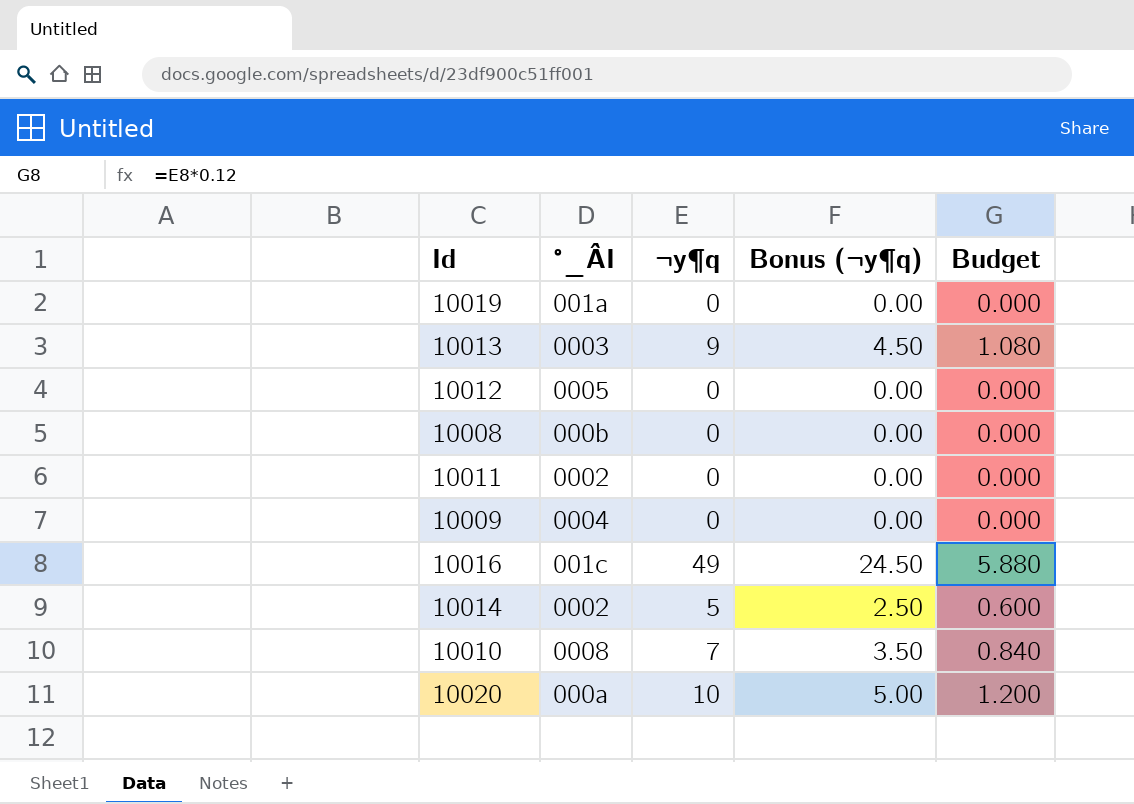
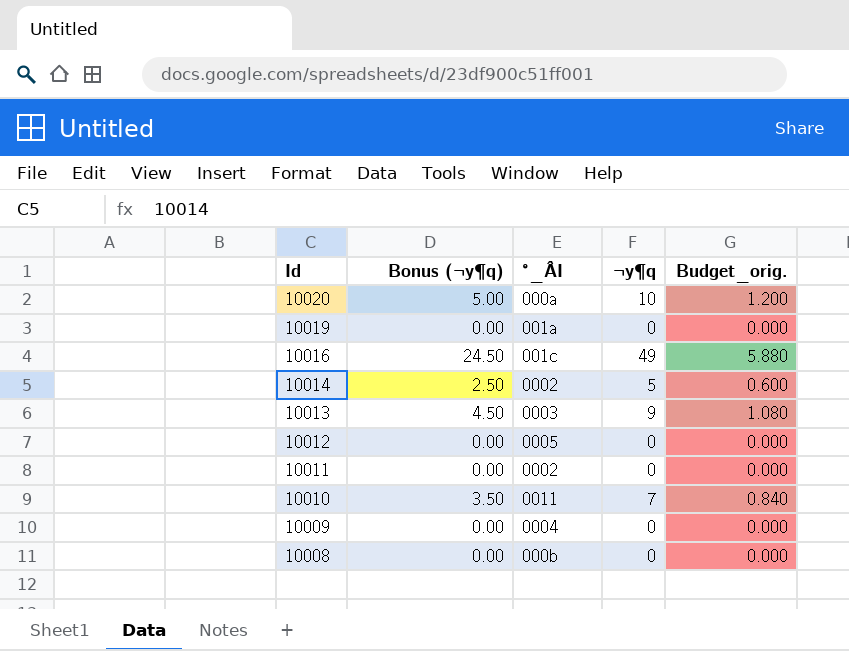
row order: none -> Id descending
column Bonus (¬y¶q) | position: 4 -> 2
column name: Budget -> Budget_orig.
10010 | °_ÂI: 0008 -> 0011

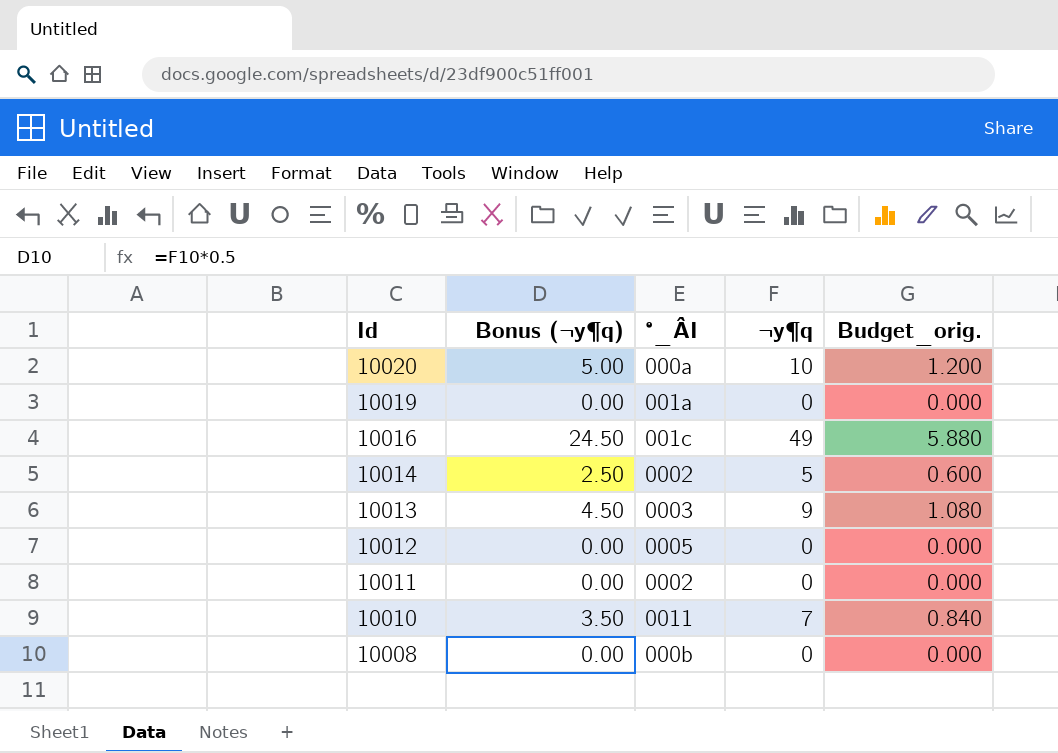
row 10009: 0.00 | 0004 | 0 | 0.000 -> none

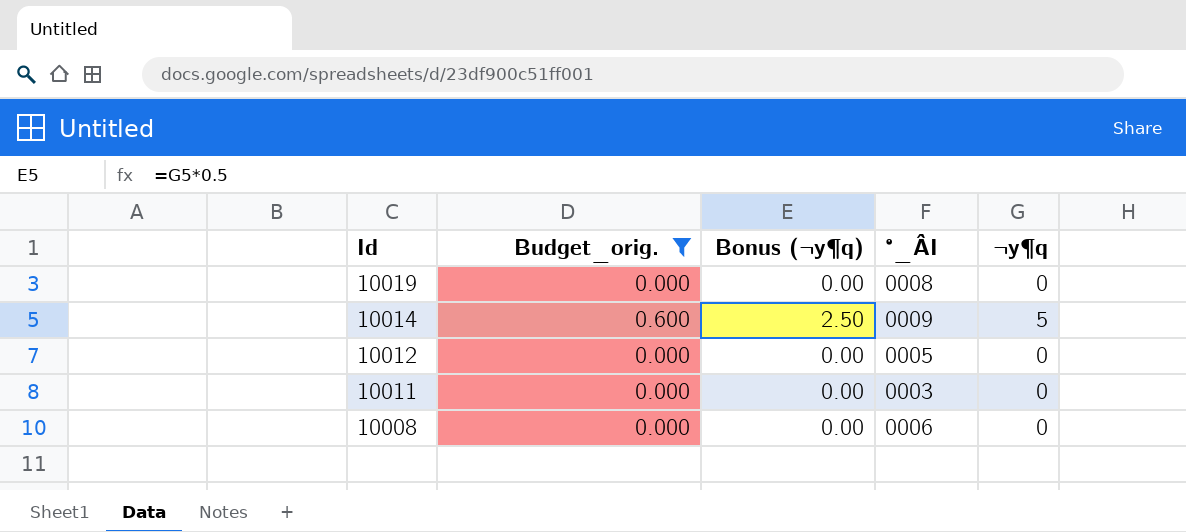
filter: none -> Budget_orig. <= 0.600
column Budget_orig. | position: 5 -> 2
10019 | °_ÂI: 001a -> 0008
10014 | °_ÂI: 0002 -> 0009
10011 | °_ÂI: 0002 -> 0003
10008 | °_ÂI: 000b -> 0006

